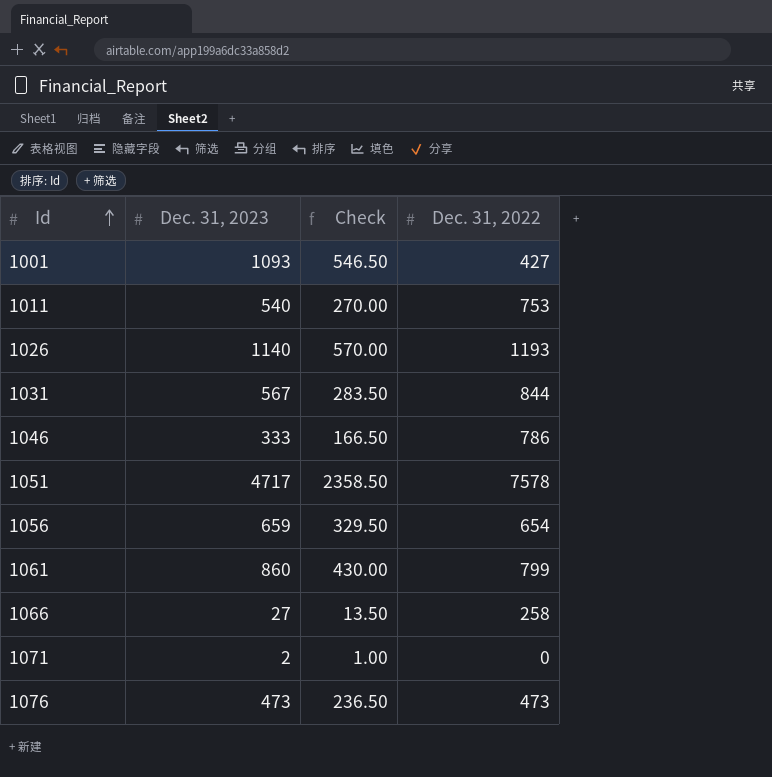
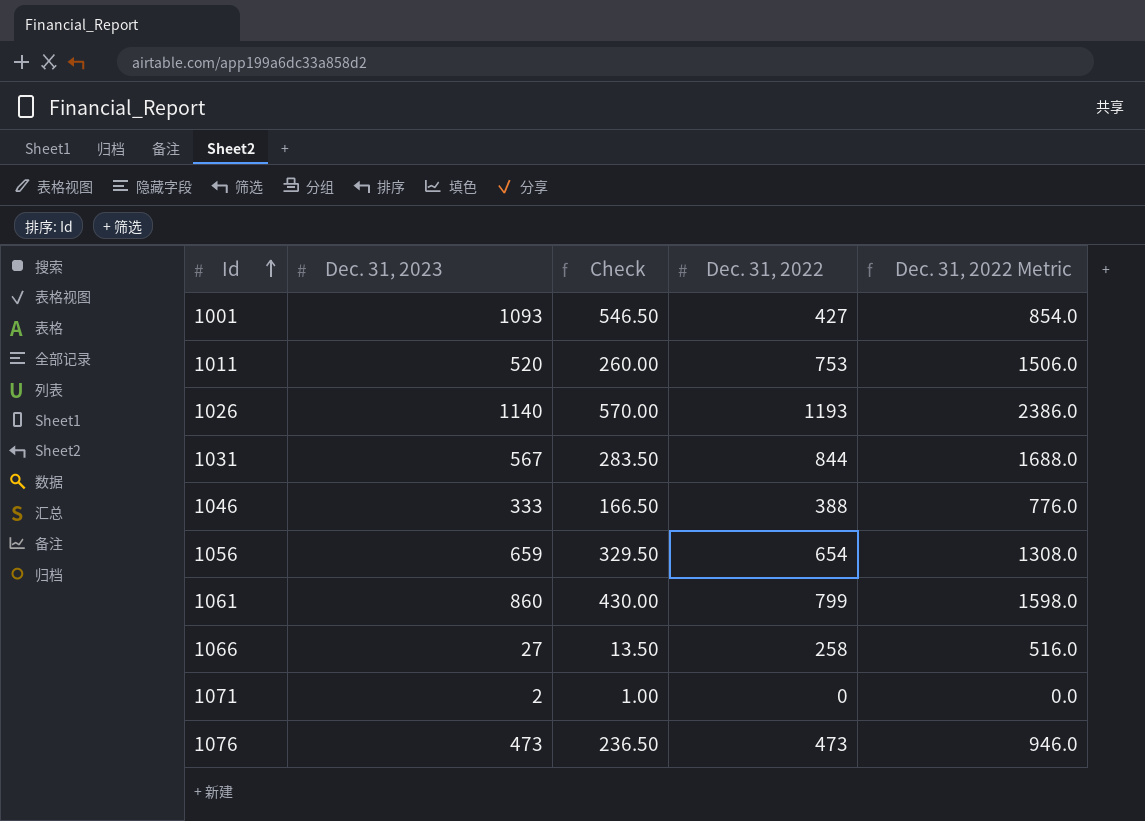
column Dec. 31, 2022 Metric | formula: none -> [Dec. 31, 2022] * 2
row 1051: 4717 | 2358.50 | 7578 -> none
1011 | Dec. 31, 2023: 540 -> 520
1011 | Check: 270.00 -> 260.00
1046 | Dec. 31, 2022: 786 -> 388

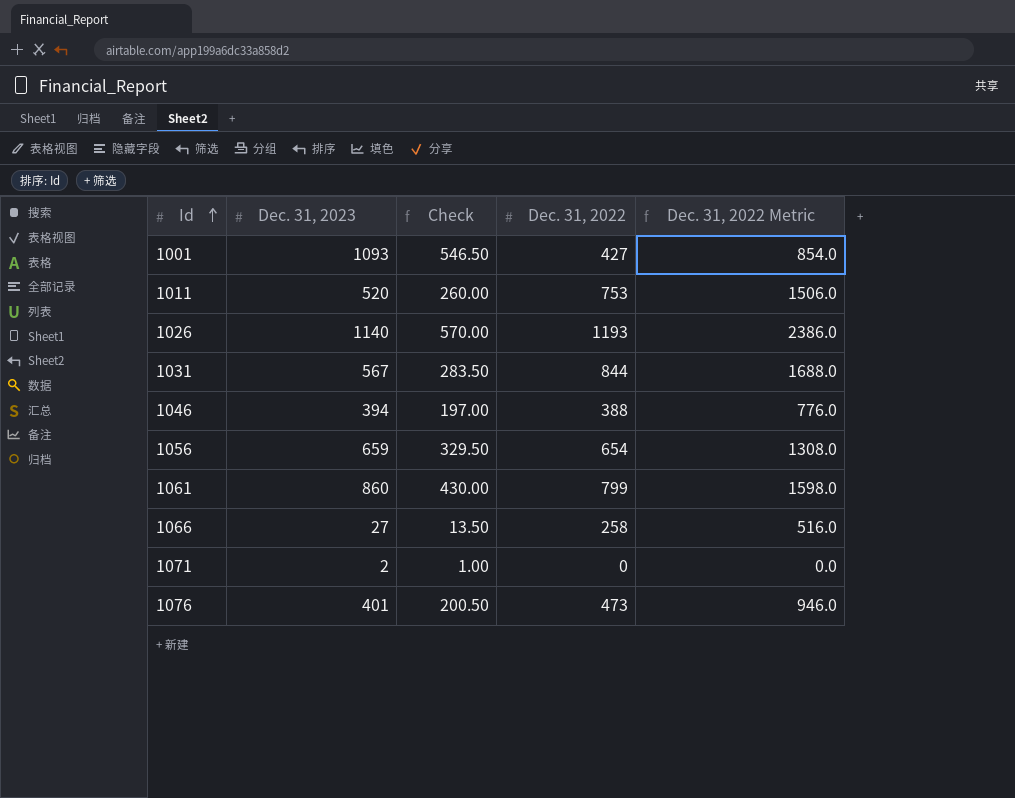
1046 | Dec. 31, 2023: 333 -> 394
1046 | Check: 166.50 -> 197.00
1076 | Dec. 31, 2023: 473 -> 401
1076 | Check: 236.50 -> 200.50

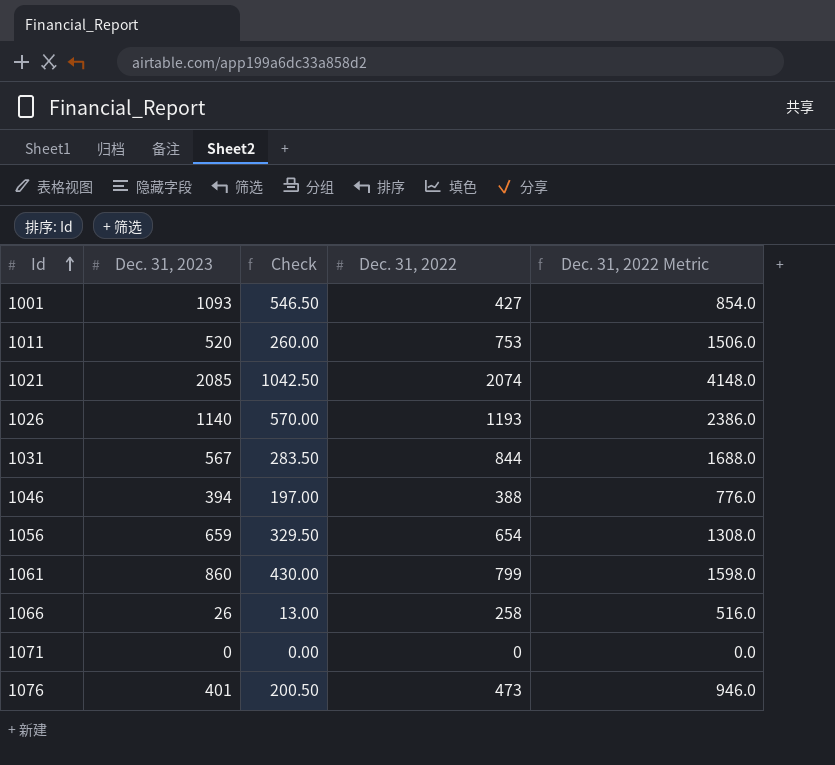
row 1021: none -> 2085 | 1042.50 | 2074 | 4148.0
1066 | Dec. 31, 2023: 27 -> 26
1066 | Check: 13.50 -> 13.00
1071 | Dec. 31, 2023: 2 -> 0
1071 | Check: 1.00 -> 0.00

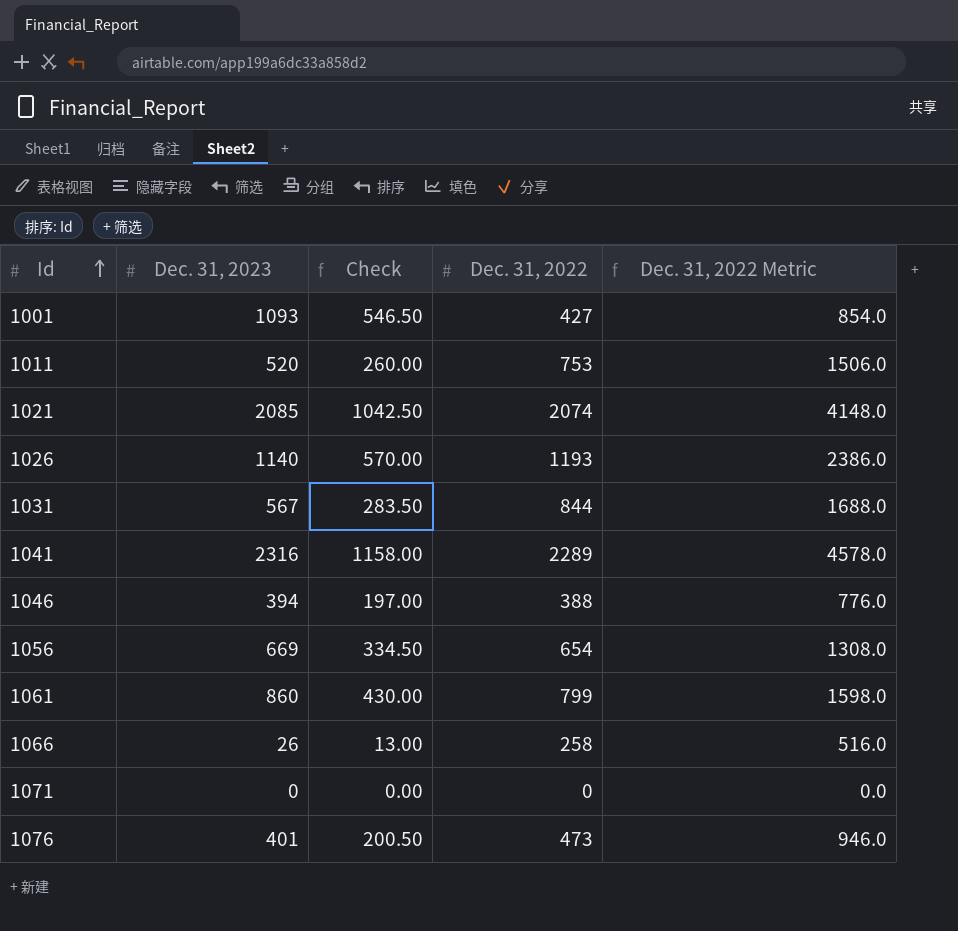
row 1041: none -> 2316 | 1158.00 | 2289 | 4578.0
1056 | Dec. 31, 2023: 659 -> 669
1056 | Check: 329.50 -> 334.50

